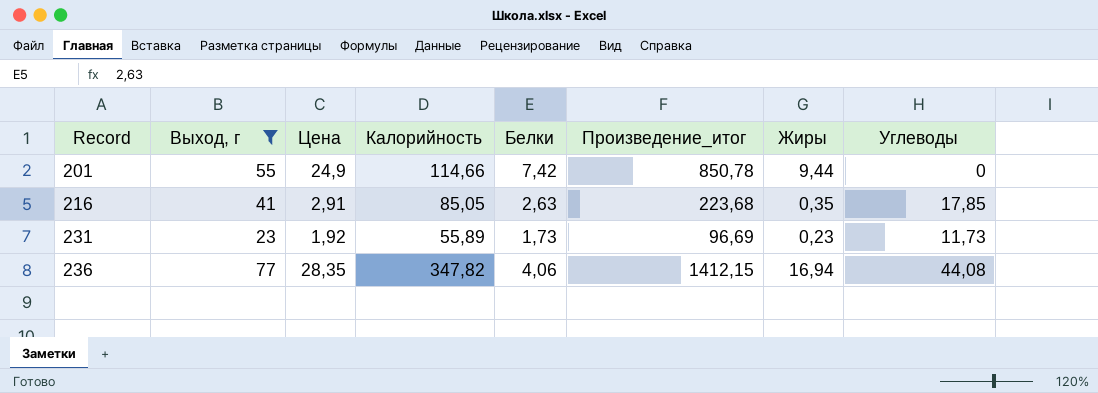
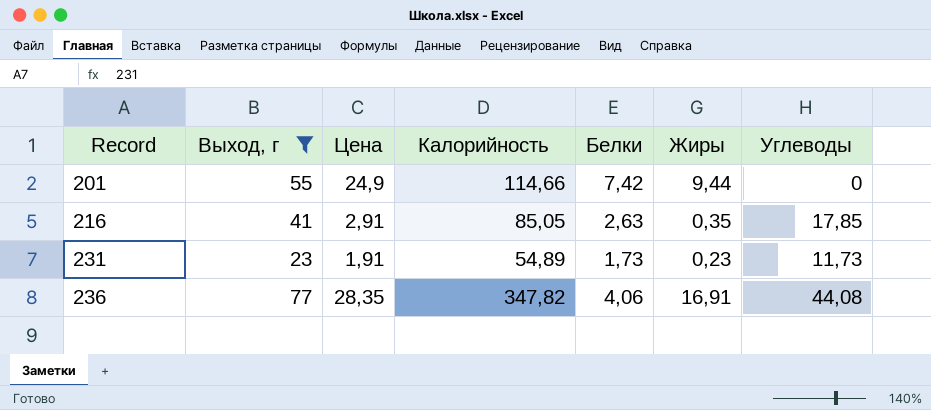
column Произведение_итог | formula: [Калорийность] * [Белки] -> none
231 | Цена: 1,92 -> 1,91
231 | Калорийность: 55,89 -> 54,89
236 | Жиры: 16,94 -> 16,91

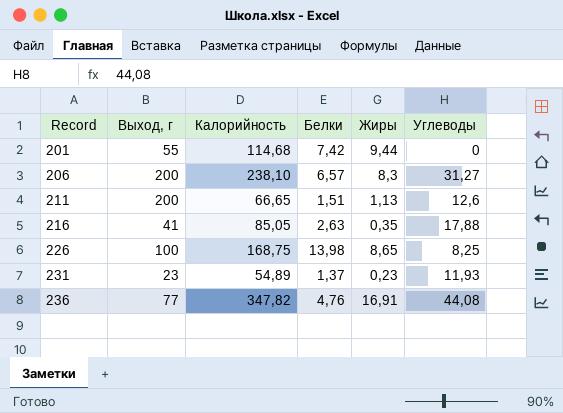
filter: Выход, г <= 77 -> none
column Цена | position: 3 -> none
201 | Калорийность: 114,66 -> 114,68
216 | Углеводы: 17,85 -> 17,88
231 | Белки: 1,73 -> 1,37
231 | Углеводы: 11,73 -> 11,93
236 | Белки: 4,06 -> 4,76

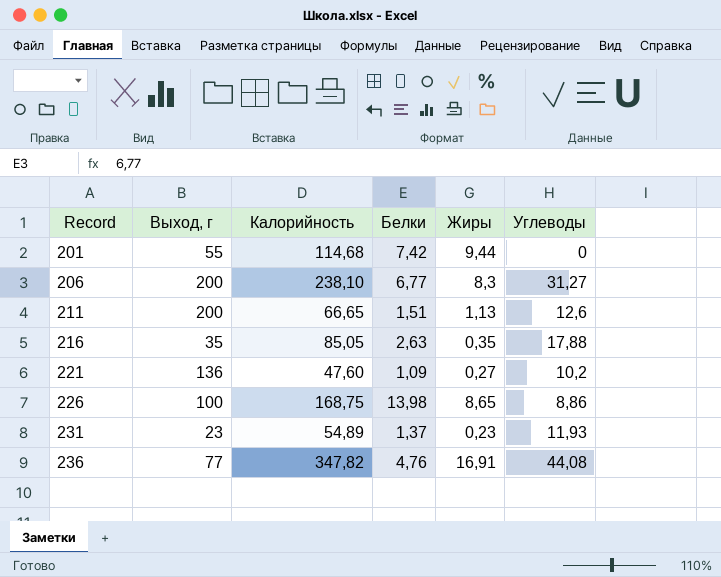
206 | Белки: 6,57 -> 6,77
216 | Выход, г: 41 -> 35
row 221: none -> 136 | 47,60 | 1,09 | 0,27 | 10,2
226 | Углеводы: 8,25 -> 8,86

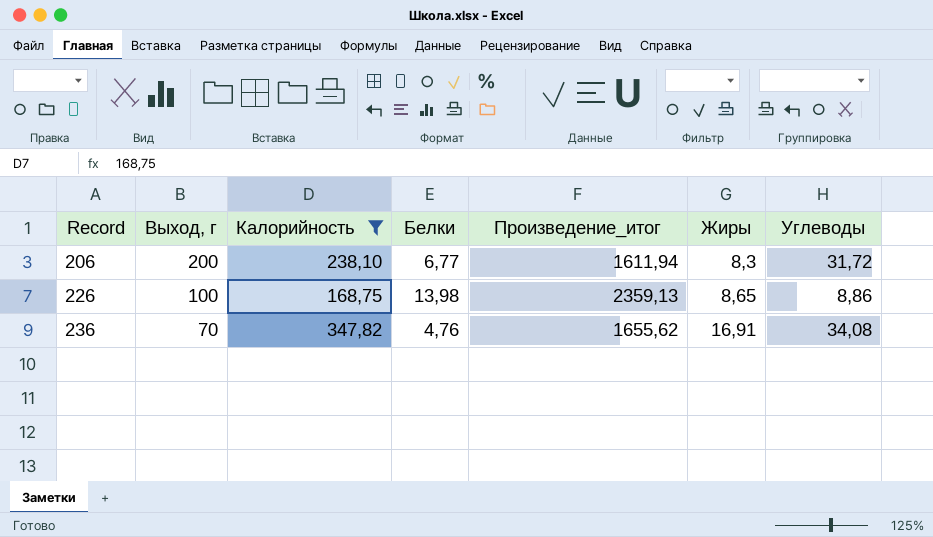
filter: none -> Калорийность >= 168,75
column Произведение_итог | formula: none -> [Калорийность] * [Белки]
206 | Углеводы: 31,27 -> 31,72
236 | Выход, г: 77 -> 70
236 | Углеводы: 44,08 -> 34,08

